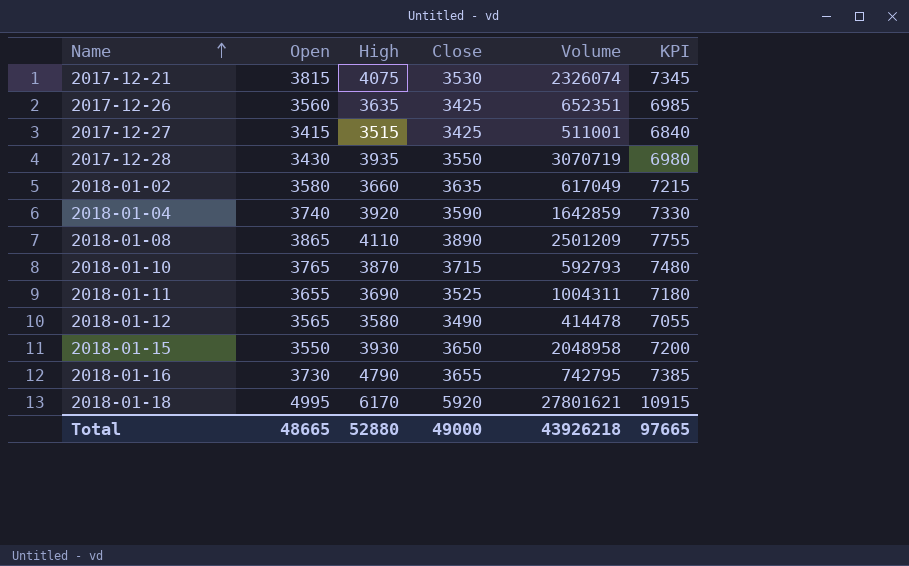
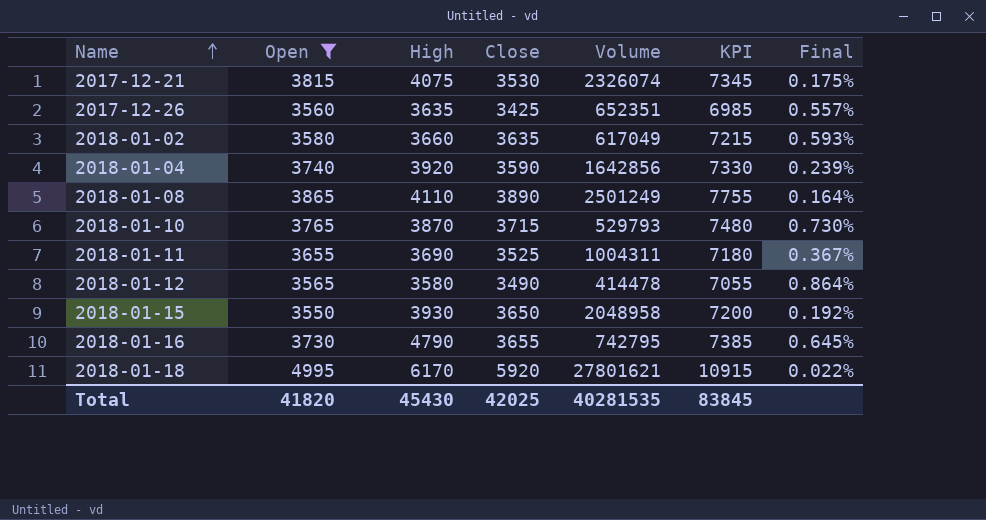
filter: none -> Open >= 3550
column Final | formula: none -> [High] / [Volume]
2018-01-04 | Volume: 1642859 -> 1642856
2018-01-08 | Volume: 2501209 -> 2501249
2018-01-10 | Volume: 592793 -> 529793
Total | Open: 48665 -> 41820
Total | High: 52880 -> 45430
Total | Close: 49000 -> 42025
Total | Volume: 43926218 -> 40281535
Total | KPI: 97665 -> 83845

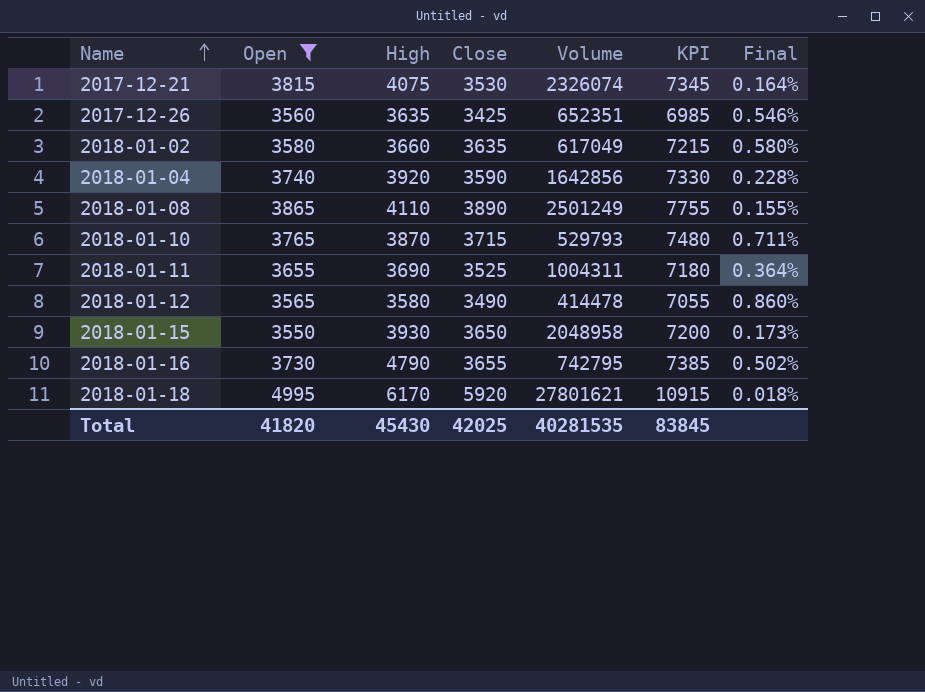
column Final | formula: [High] / [Volume] -> [Open] / [Volume]

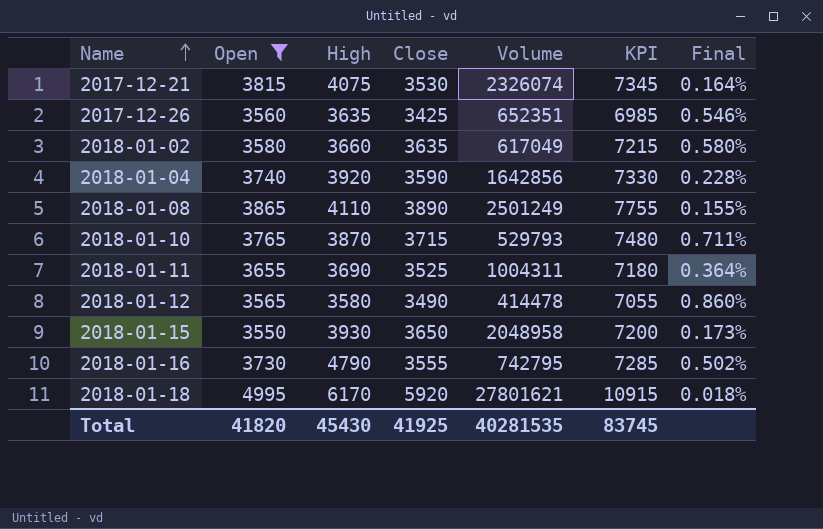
2018-01-16 | Close: 3655 -> 3555
2018-01-16 | KPI: 7385 -> 7285
Total | Close: 42025 -> 41925
Total | KPI: 83845 -> 83745

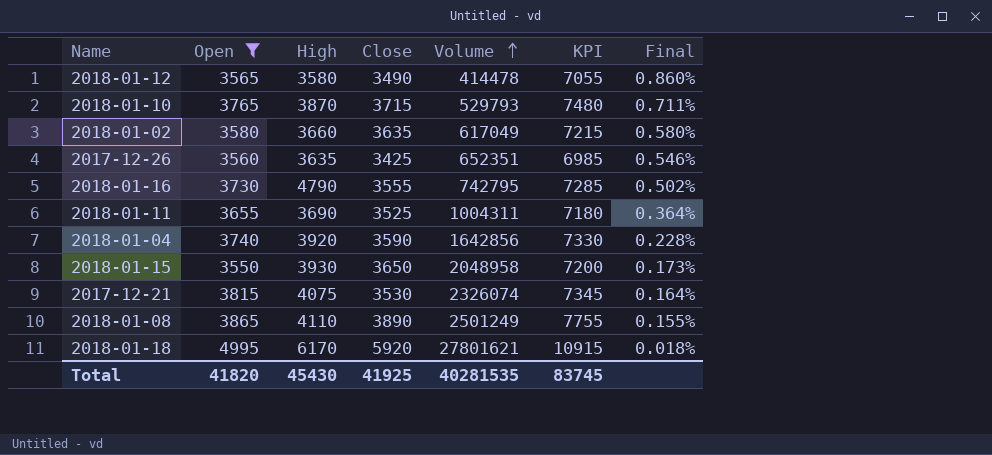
row order: Name ascending -> Volume ascending

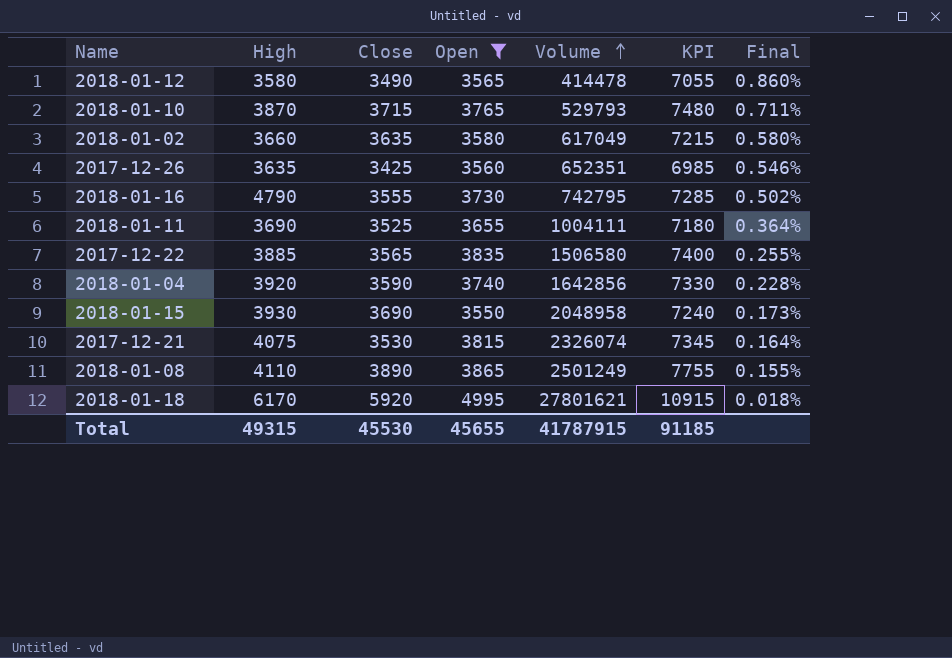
column Open | position: 2 -> 4
2018-01-11 | Volume: 1004311 -> 1004111
row 2017-12-22: none -> 3885 | 3565 | 3835 | 1506580 | 7400 | 0.255%
2018-01-15 | Close: 3650 -> 3690
2018-01-15 | KPI: 7200 -> 7240
Total | High: 45430 -> 49315
Total | Close: 41925 -> 45530
Total | Open: 41820 -> 45655
Total | Volume: 40281535 -> 41787915
Total | KPI: 83745 -> 91185

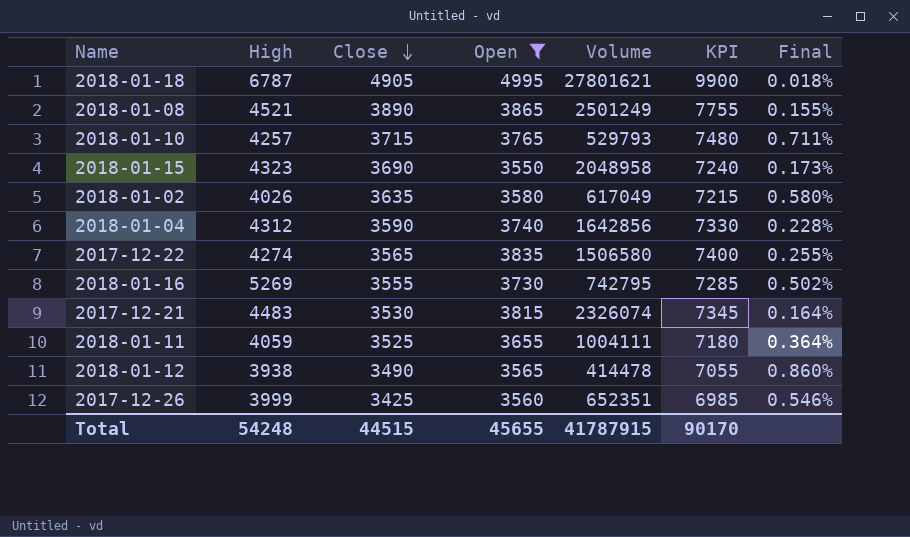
row order: Volume ascending -> Close descending
2018-01-18 | High: 6170 -> 6787
2018-01-18 | Close: 5920 -> 4905
2018-01-18 | KPI: 10915 -> 9900
2018-01-08 | High: 4110 -> 4521
2018-01-10 | High: 3870 -> 4257
2018-01-15 | High: 3930 -> 4323
2018-01-02 | High: 3660 -> 4026
2018-01-04 | High: 3920 -> 4312
2017-12-22 | High: 3885 -> 4274
2018-01-16 | High: 4790 -> 5269
2017-12-21 | High: 4075 -> 4483
2018-01-11 | High: 3690 -> 4059
2018-01-12 | High: 3580 -> 3938
2017-12-26 | High: 3635 -> 3999
Total | High: 49315 -> 54248
Total | Close: 45530 -> 44515
Total | KPI: 91185 -> 90170

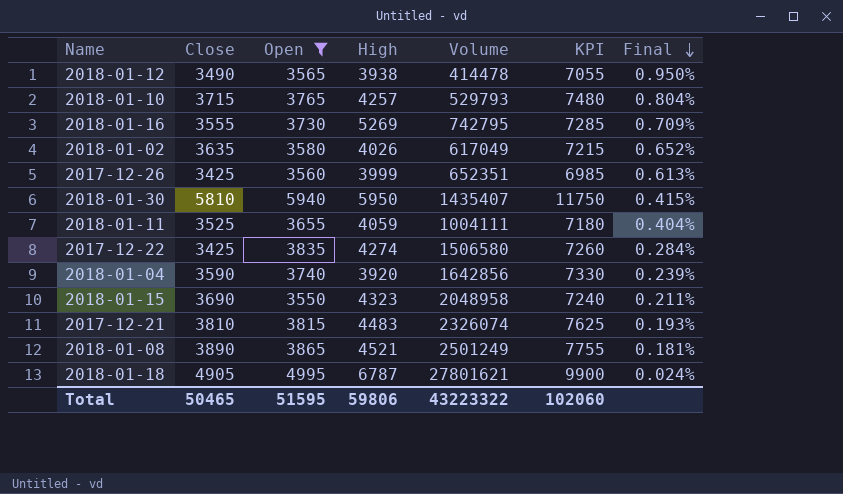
row order: Close descending -> Final descending
column High | position: 2 -> 4
column Final | formula: [Open] / [Volume] -> [High] / [Volume]
row 2018-01-30: none -> 5810 | 5940 | 5950 | 1435407 | 11750 | 0.415%
2017-12-22 | Close: 3565 -> 3425
2017-12-22 | KPI: 7400 -> 7260
2018-01-04 | High: 4312 -> 3920
2017-12-21 | Close: 3530 -> 3810
2017-12-21 | KPI: 7345 -> 7625
Total | Close: 44515 -> 50465
Total | Open: 45655 -> 51595
Total | High: 54248 -> 59806
Total | Volume: 41787915 -> 43223322
Total | KPI: 90170 -> 102060

